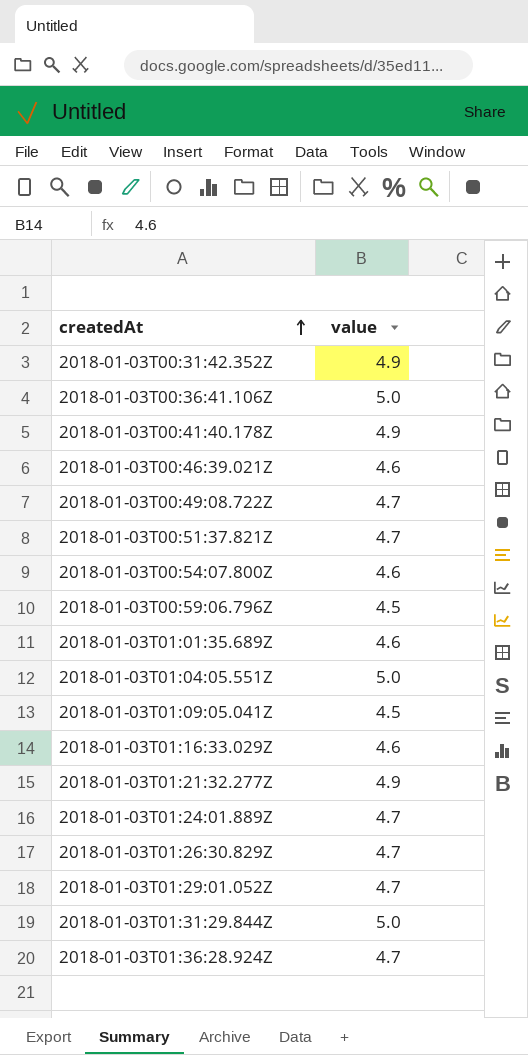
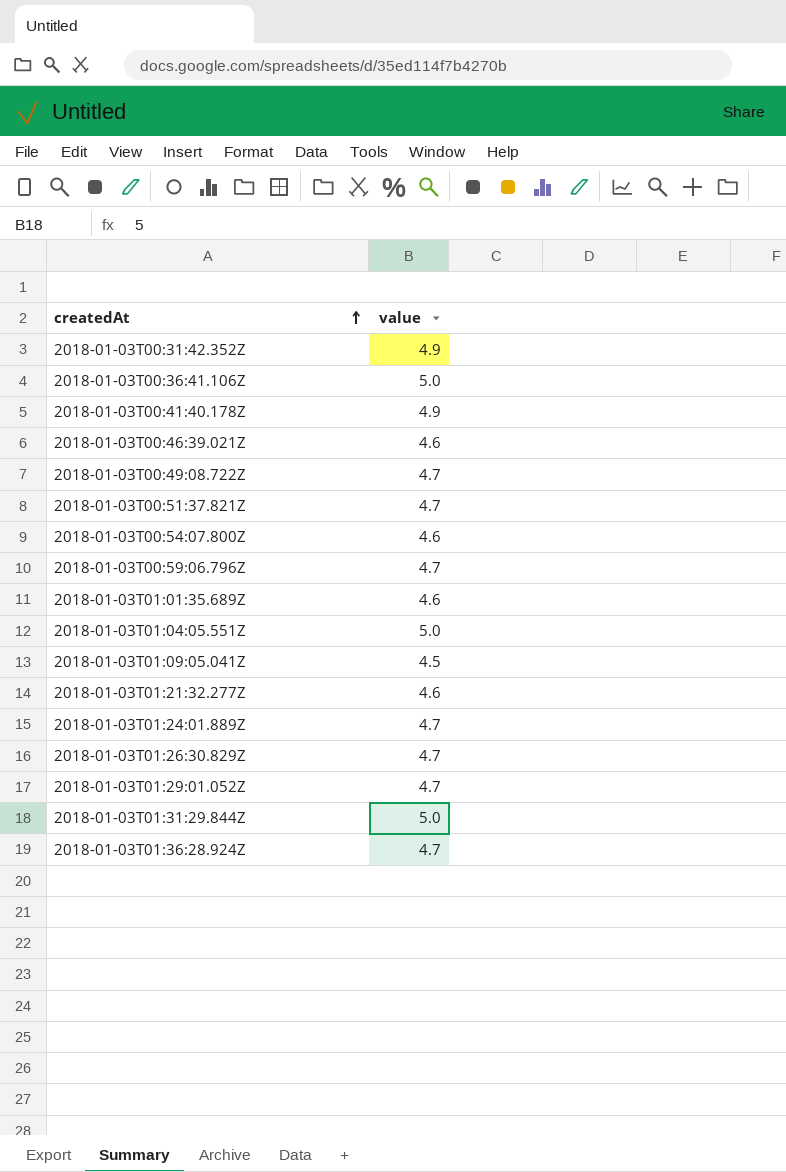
row 2018-01-03T01:16:33.029Z: 4.6 -> none
2018-01-03T00:59:06.796Z | value: 4.5 -> 4.7
2018-01-03T01:21:32.277Z | value: 4.9 -> 4.6

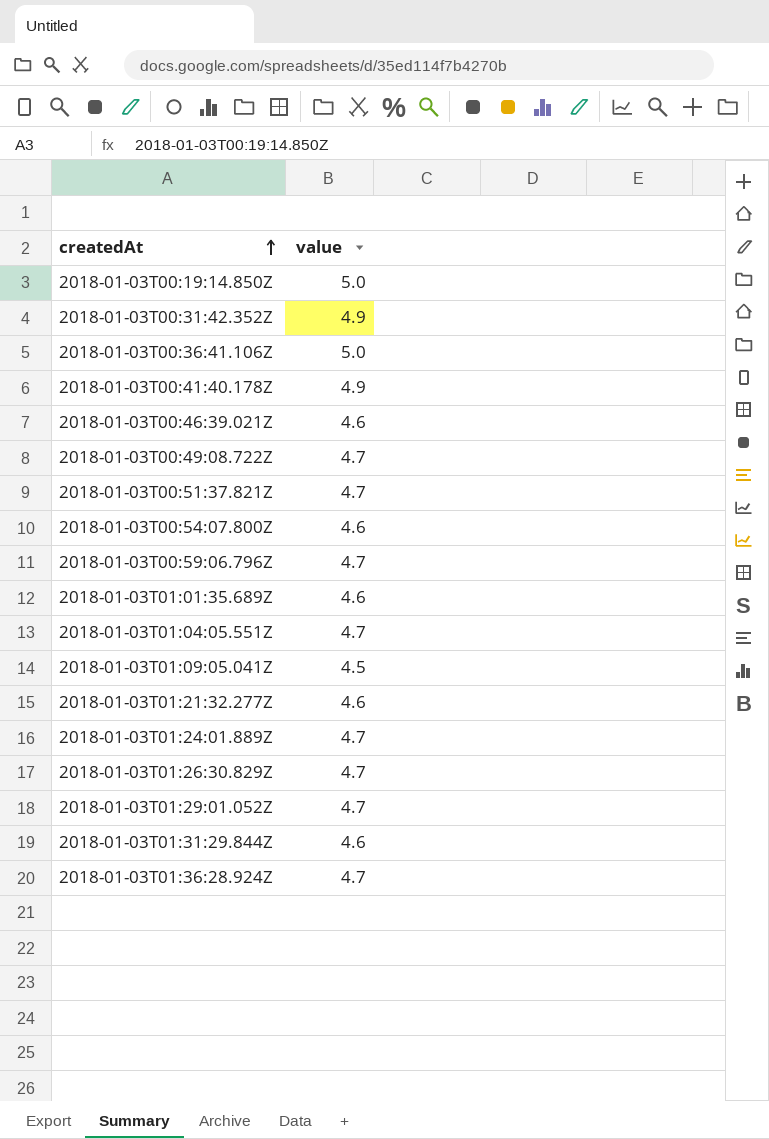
row 2018-01-03T00:19:14.850Z: none -> 5.0
2018-01-03T01:04:05.551Z | value: 5.0 -> 4.7
2018-01-03T01:31:29.844Z | value: 5.0 -> 4.6

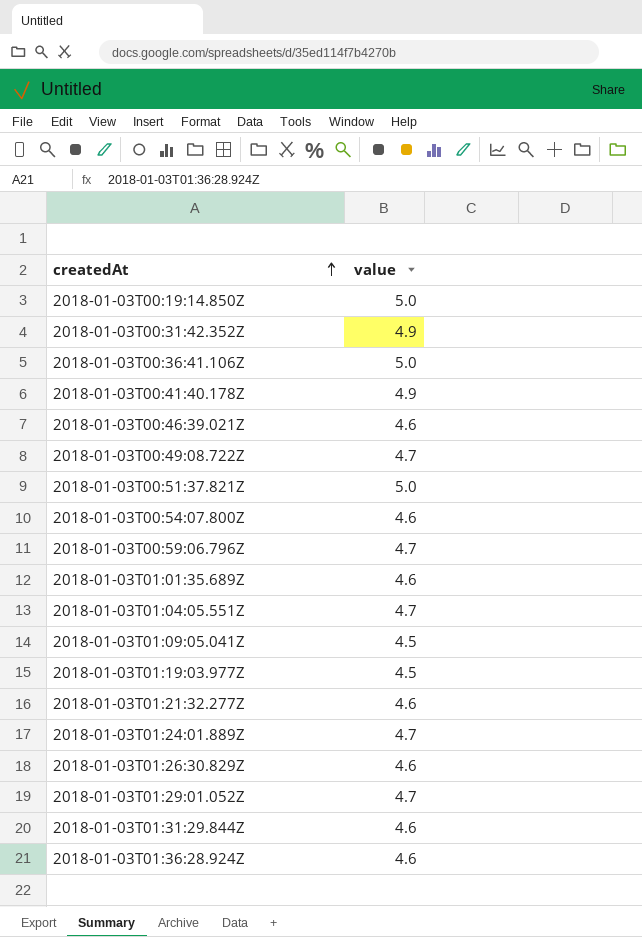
2018-01-03T00:51:37.821Z | value: 4.7 -> 5.0
row 2018-01-03T01:19:03.977Z: none -> 4.5
2018-01-03T01:26:30.829Z | value: 4.7 -> 4.6
2018-01-03T01:36:28.924Z | value: 4.7 -> 4.6

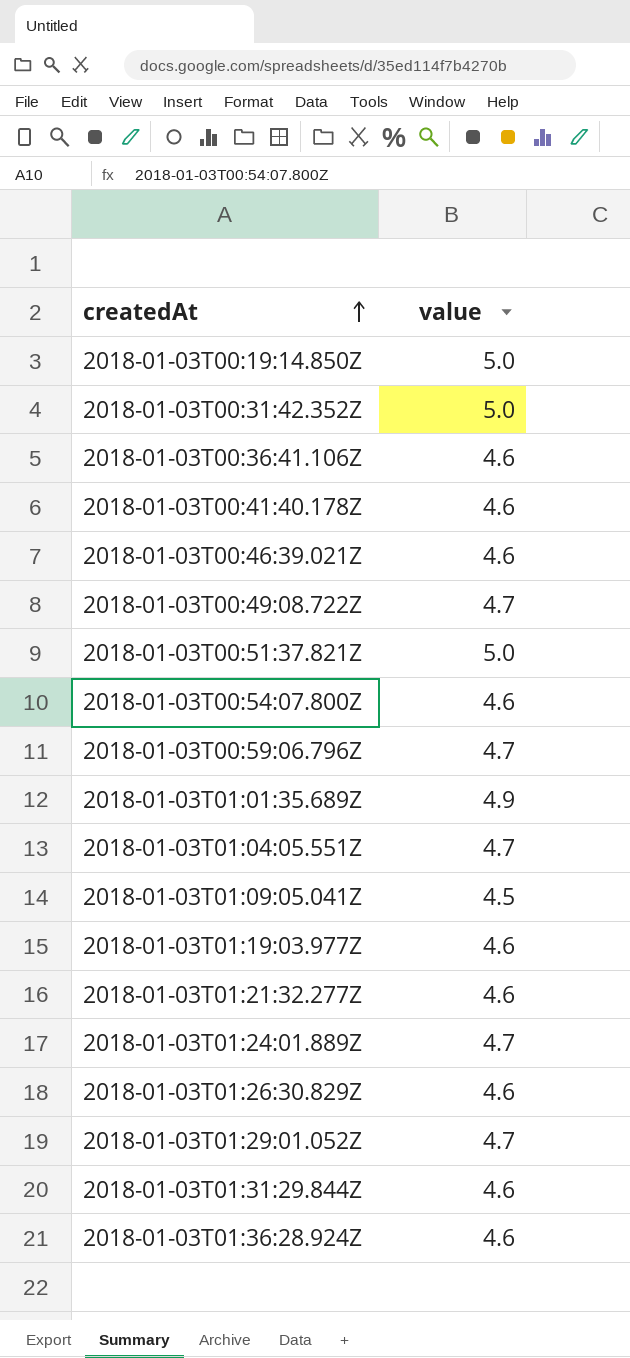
2018-01-03T00:31:42.352Z | value: 4.9 -> 5.0
2018-01-03T00:36:41.106Z | value: 5.0 -> 4.6
2018-01-03T00:41:40.178Z | value: 4.9 -> 4.6
2018-01-03T01:01:35.689Z | value: 4.6 -> 4.9
2018-01-03T01:19:03.977Z | value: 4.5 -> 4.6

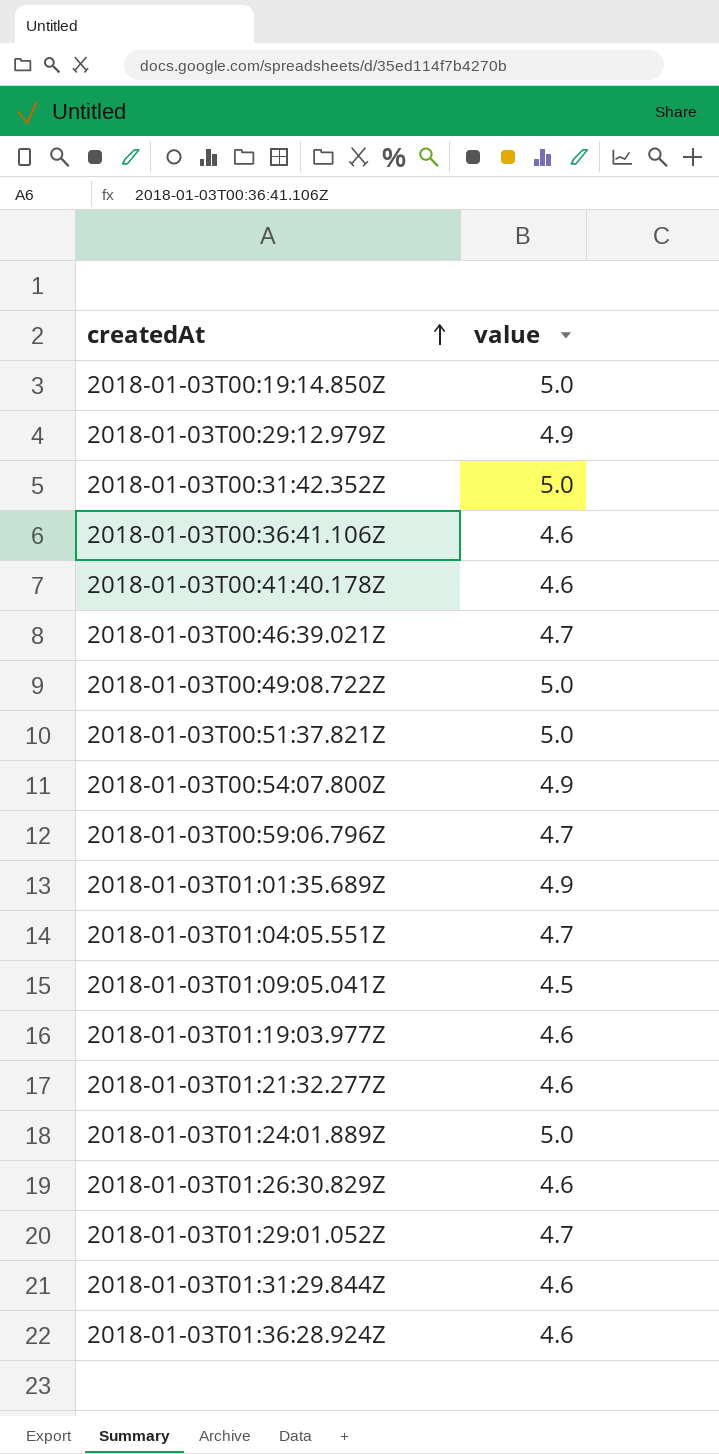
row 2018-01-03T00:29:12.979Z: none -> 4.9
2018-01-03T00:46:39.021Z | value: 4.6 -> 4.7
2018-01-03T00:49:08.722Z | value: 4.7 -> 5.0
2018-01-03T00:54:07.800Z | value: 4.6 -> 4.9
2018-01-03T01:24:01.889Z | value: 4.7 -> 5.0

